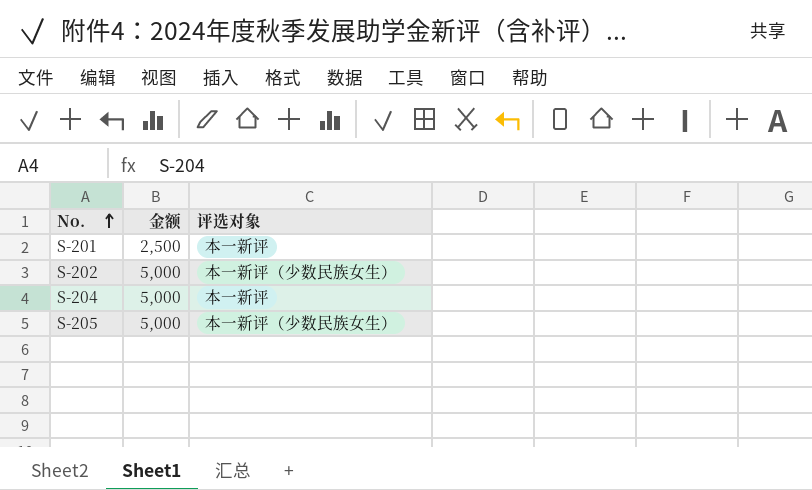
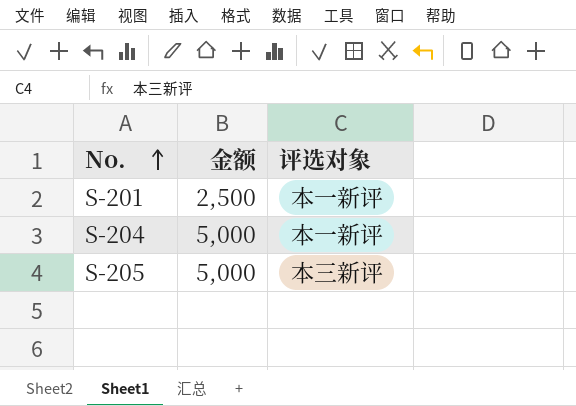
row S-202: 5,000 | 本一新评（少数民族女生） -> none
S-205 | 评选对象: 本一新评（少数民族女生） -> 本三新评

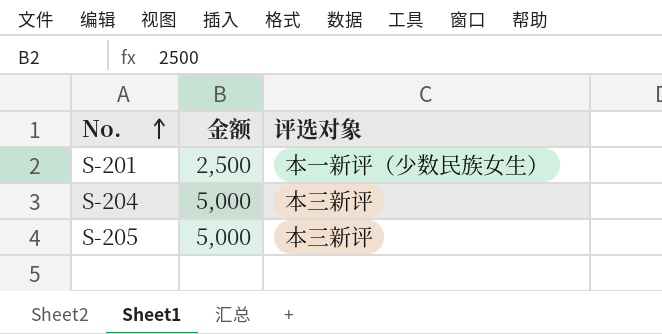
S-201 | 评选对象: 本一新评 -> 本一新评（少数民族女生）
S-204 | 评选对象: 本一新评 -> 本三新评

